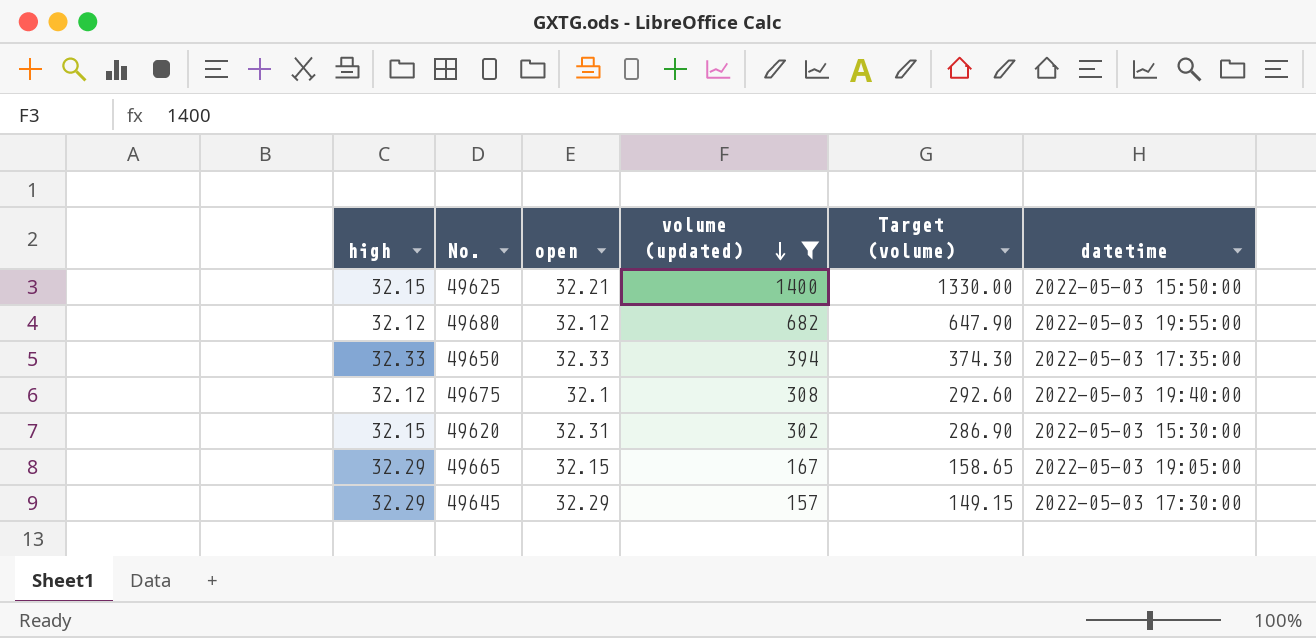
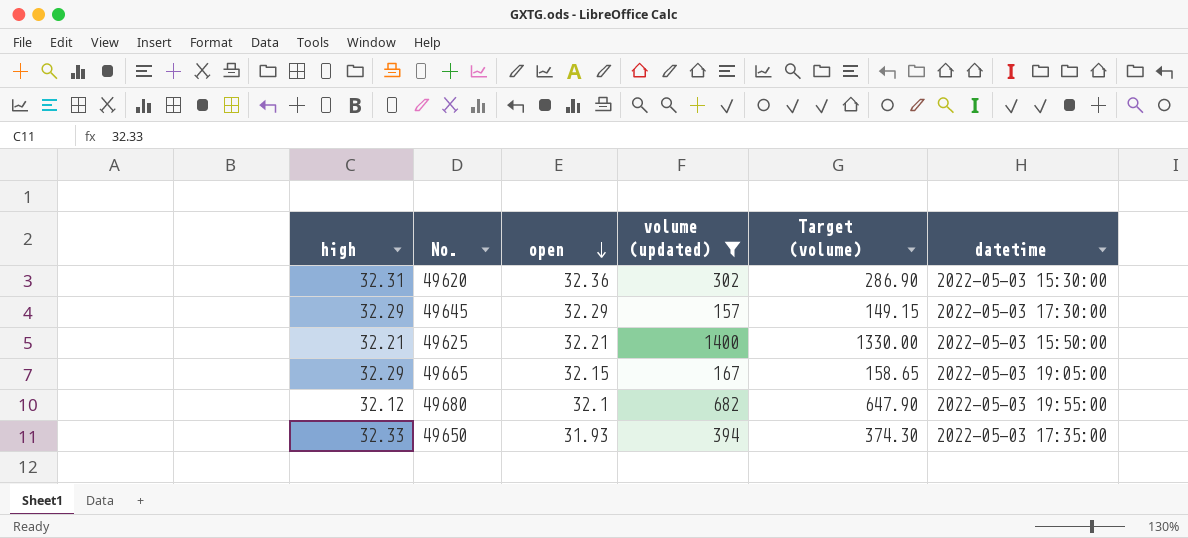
row order: volume (updated) descending -> open descending
row 49675: 32.12 | 32.1 | 308 | 292.60 | 2022-05-03 19:40:00 -> none
49620 | high: 32.15 -> 32.31
49620 | open: 32.31 -> 32.36
49625 | high: 32.15 -> 32.21
49680 | open: 32.12 -> 32.1
49650 | open: 32.33 -> 31.93

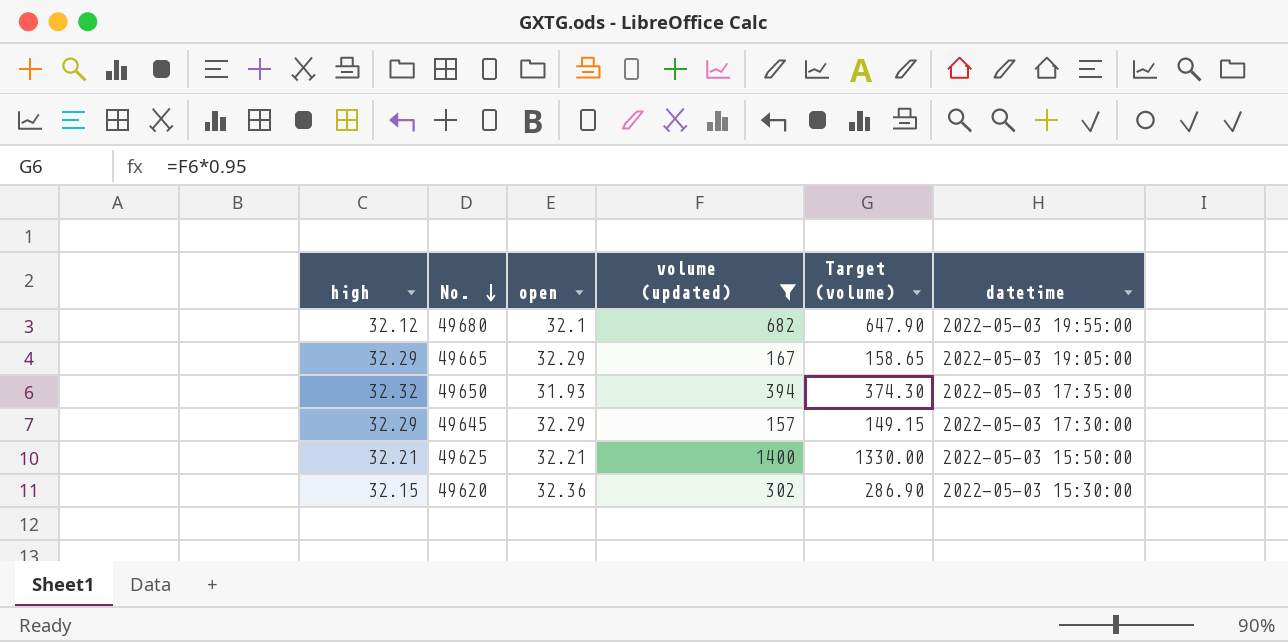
row order: open descending -> No. descending
49665 | open: 32.15 -> 32.29
49650 | high: 32.33 -> 32.32
49620 | high: 32.31 -> 32.15

